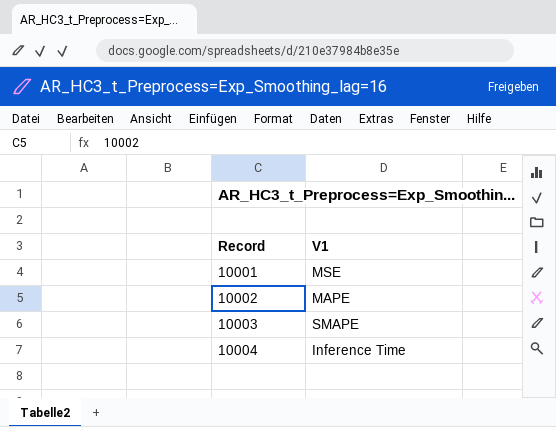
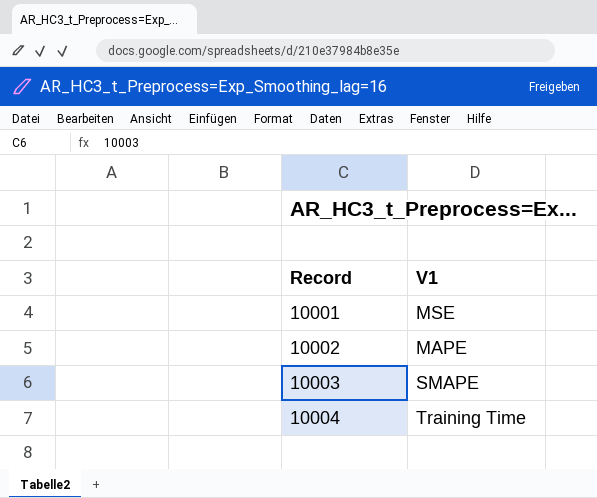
10004 | V1: Inference Time -> Training Time

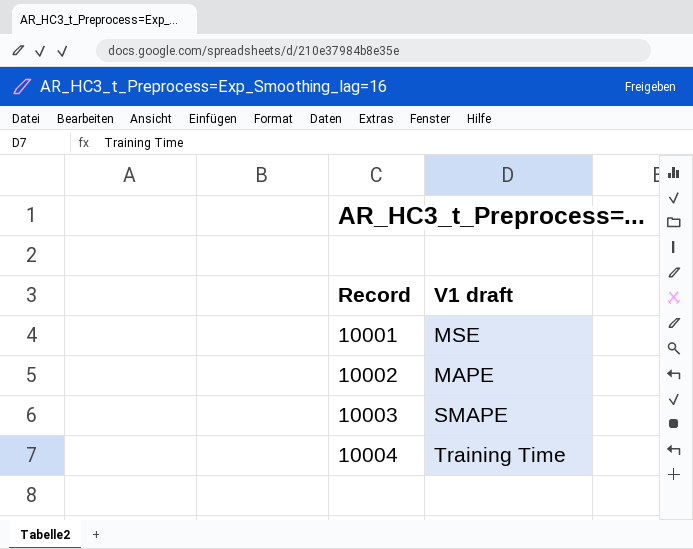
column name: V1 -> V1 draft

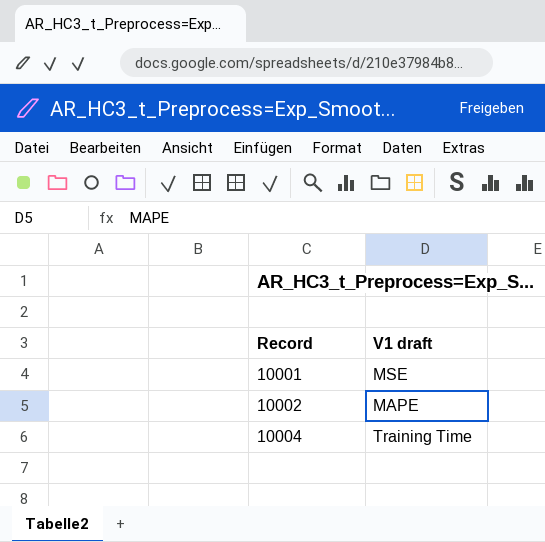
row 10003: SMAPE -> none

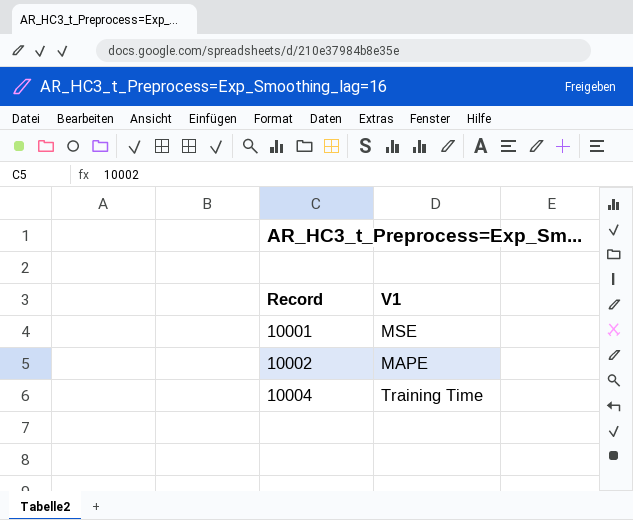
column name: V1 draft -> V1

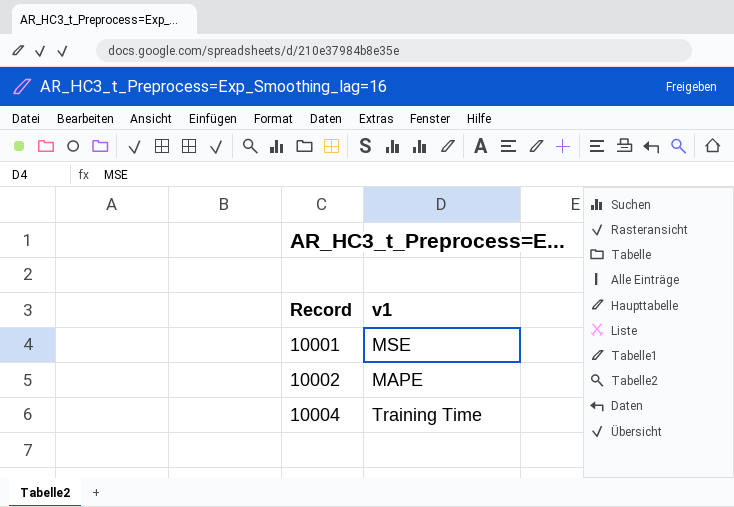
column name: V1 -> v1

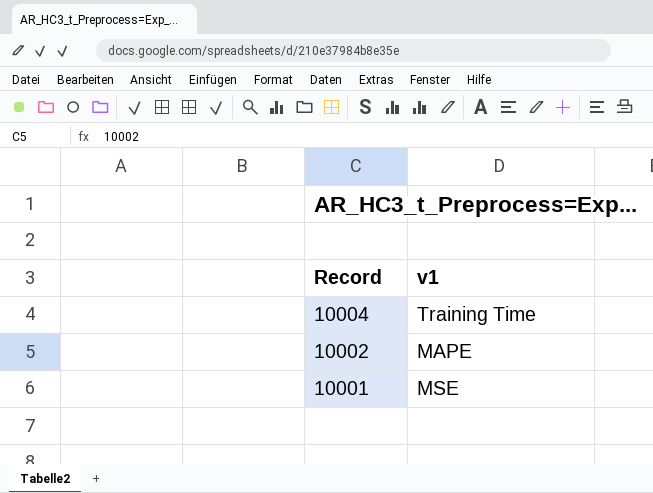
row order: Record ascending -> Record descending

